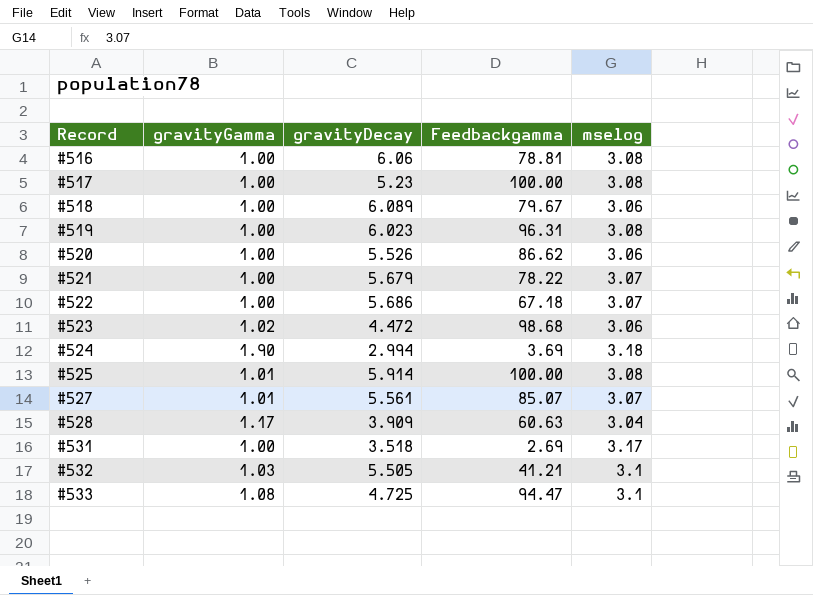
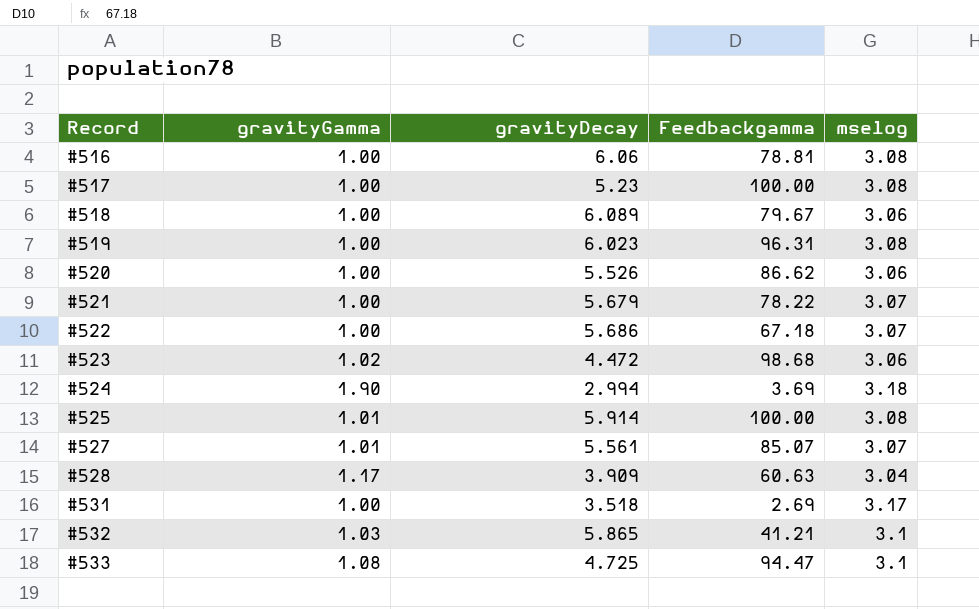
#532 | gravityDecay: 5.505 -> 5.865

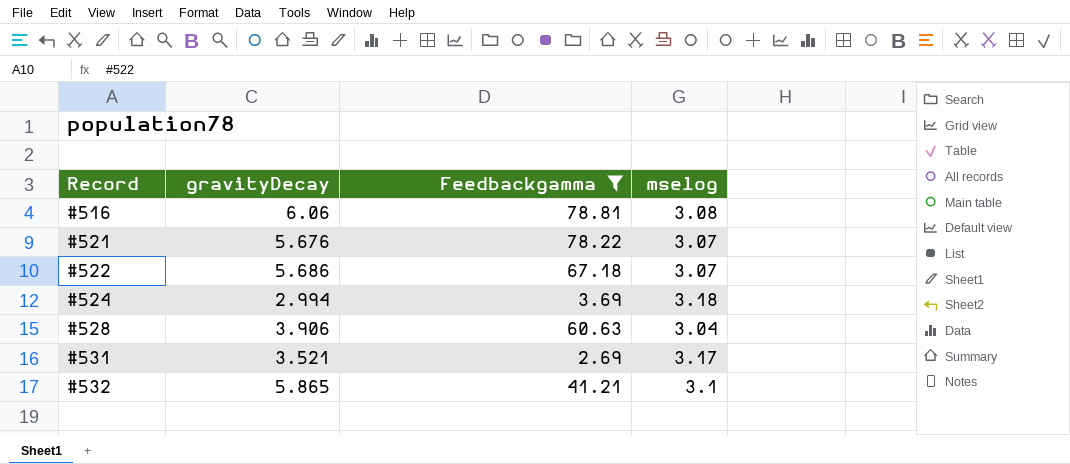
filter: none -> Feedbackgamma <= 78.81
column gravityGamma | position: 2 -> none
#521 | gravityDecay: 5.679 -> 5.676
#528 | gravityDecay: 3.909 -> 3.906
#531 | gravityDecay: 3.518 -> 3.521

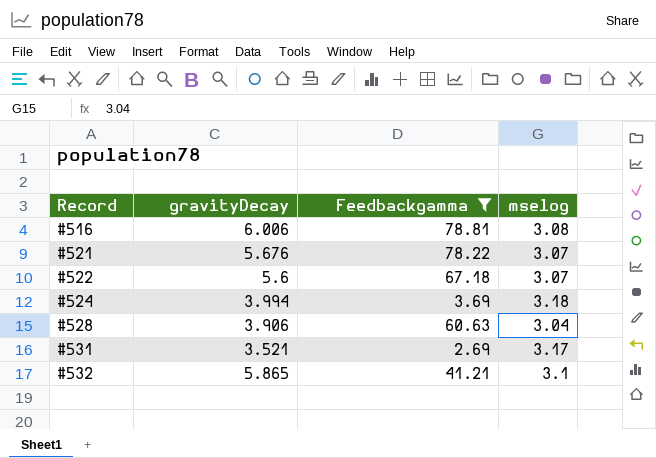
#516 | gravityDecay: 6.06 -> 6.006
#522 | gravityDecay: 5.686 -> 5.6
#524 | gravityDecay: 2.994 -> 3.994

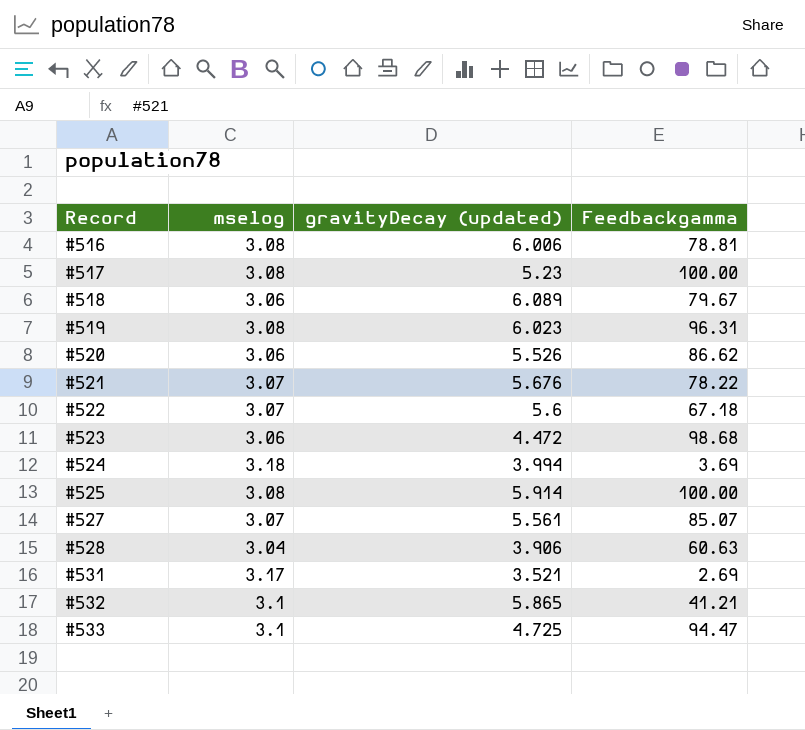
filter: Feedbackgamma <= 78.81 -> none
column mselog | position: 4 -> 2
column name: gravityDecay -> gravityDecay (updated)

